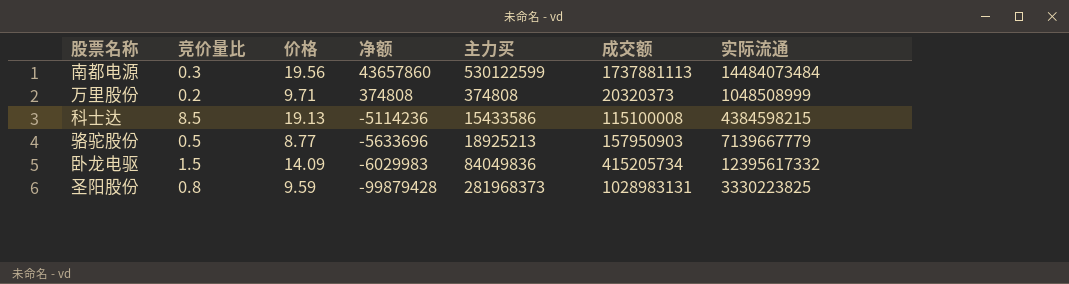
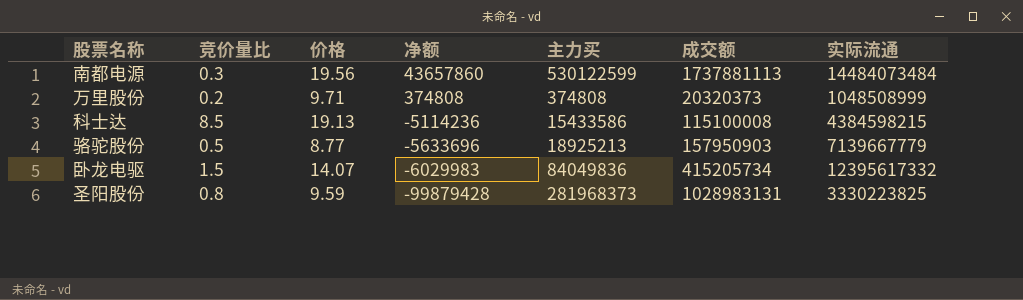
卧龙电驱 | 价格: 14.09 -> 14.07

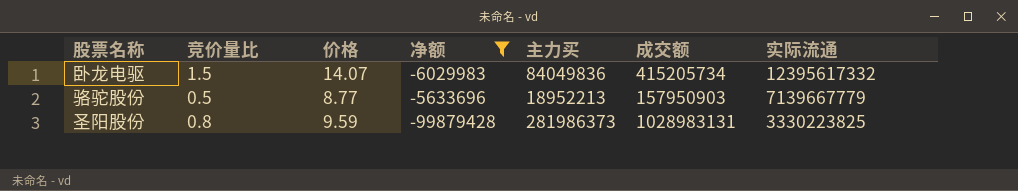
filter: none -> 净额 <= -5633696
row order: 净额 descending -> 实际流通 descending
骆驼股份 | 主力买: 18925213 -> 18952213
圣阳股份 | 主力买: 281968373 -> 281986373

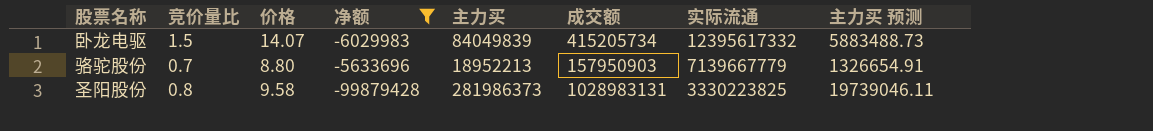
column 主力买 预测 | formula: none -> [主力买] * 0.07
卧龙电驱 | 主力买: 84049836 -> 84049839
骆驼股份 | 竞价量比: 0.5 -> 0.7
骆驼股份 | 价格: 8.77 -> 8.80
圣阳股份 | 价格: 9.59 -> 9.58

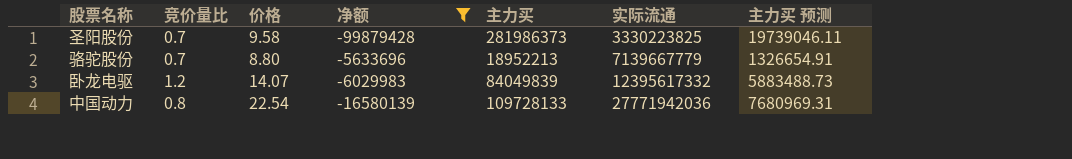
row order: 实际流通 descending -> 实际流通 ascending
column 成交额 | position: 6 -> none
圣阳股份 | 竞价量比: 0.8 -> 0.7
卧龙电驱 | 竞价量比: 1.5 -> 1.2
row 中国动力: none -> 0.8 | 22.54 | -16580139 | 109728133 | 27771942036 | 7680969.31

